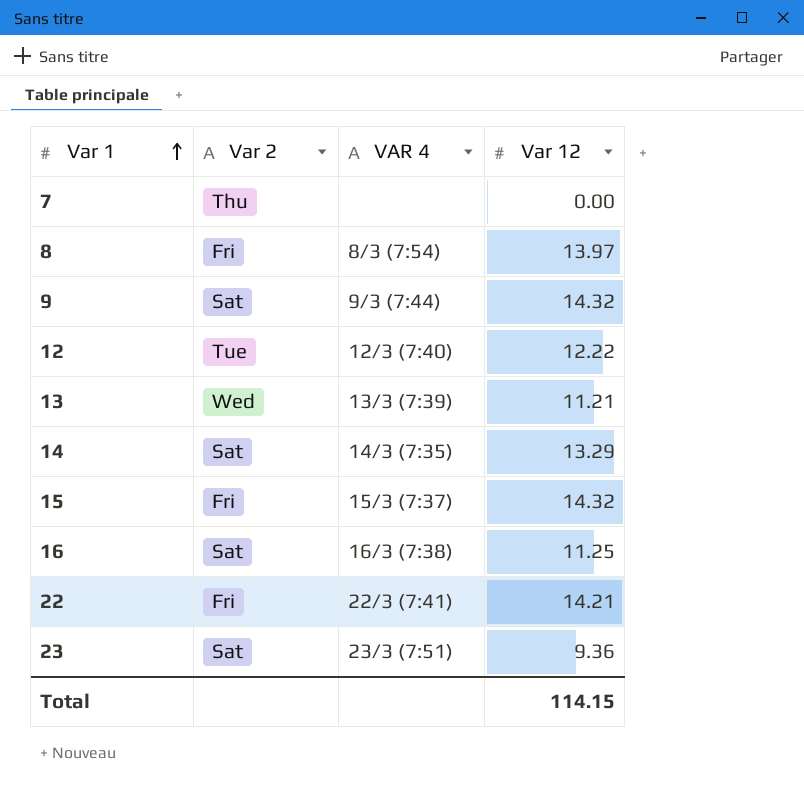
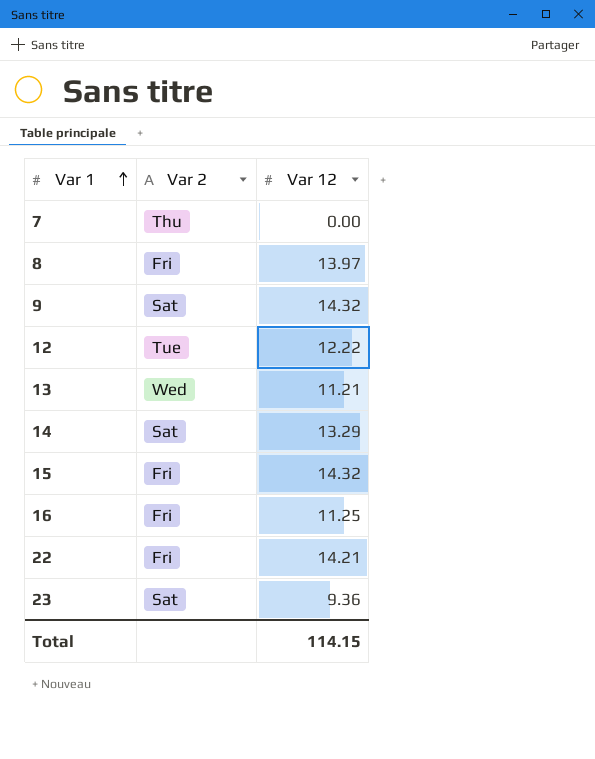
column VAR 4 | position: 3 -> none
16 | Var 2: Sat -> Fri

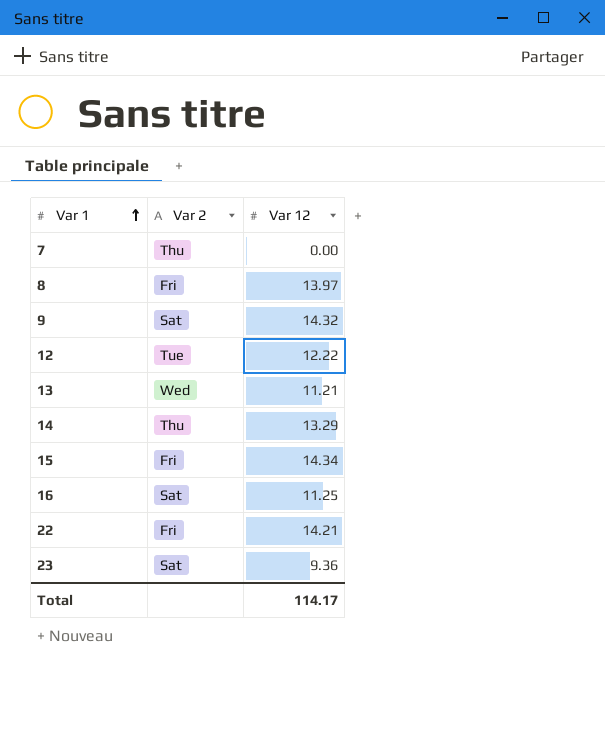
14 | Var 2: Sat -> Thu
15 | Var 12: 14.32 -> 14.34
16 | Var 2: Fri -> Sat
Total | Var 12: 114.15 -> 114.17

